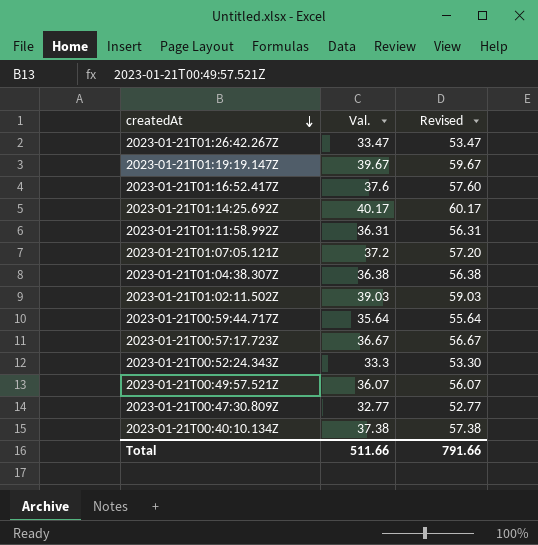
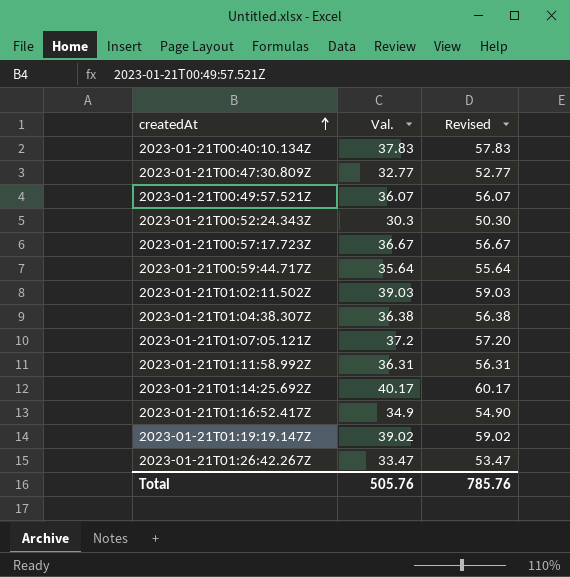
row order: createdAt descending -> createdAt ascending
2023-01-21T00:40:10.134Z | Val.: 37.38 -> 37.83
2023-01-21T00:40:10.134Z | Revised: 57.38 -> 57.83
2023-01-21T00:52:24.343Z | Val.: 33.3 -> 30.3
2023-01-21T00:52:24.343Z | Revised: 53.30 -> 50.30
2023-01-21T01:16:52.417Z | Val.: 37.6 -> 34.9
2023-01-21T01:16:52.417Z | Revised: 57.60 -> 54.90
2023-01-21T01:19:19.147Z | Val.: 39.67 -> 39.02
2023-01-21T01:19:19.147Z | Revised: 59.67 -> 59.02
Total | Val.: 511.66 -> 505.76
Total | Revised: 791.66 -> 785.76

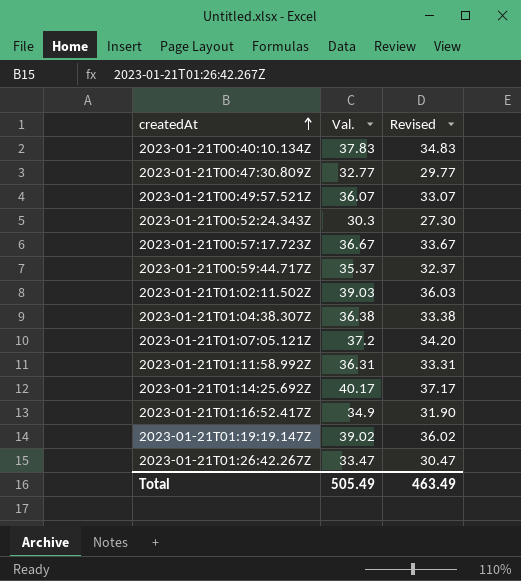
column Revised | formula: [Val.] + 20 -> [Val.] - 3
2023-01-21T00:59:44.717Z | Val.: 35.64 -> 35.37
Total | Val.: 505.76 -> 505.49
Total | Revised: 785.76 -> 463.49

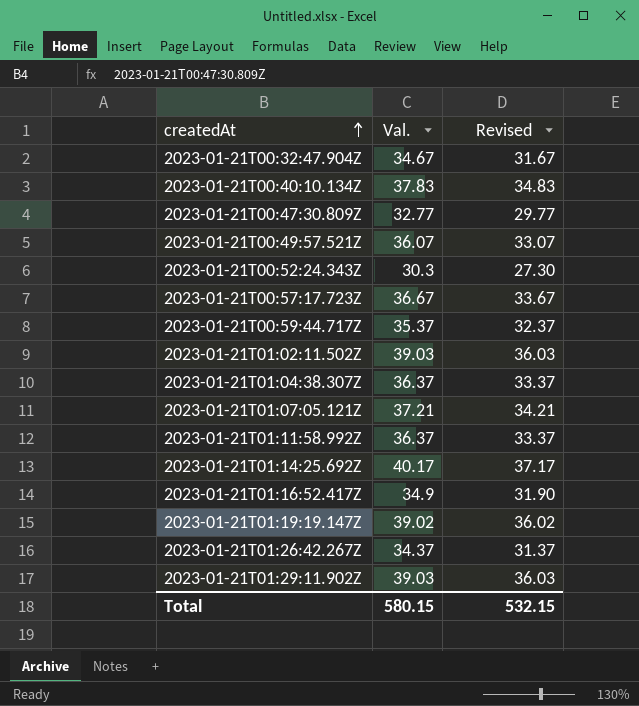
row 2023-01-21T00:32:47.904Z: none -> 34.67 | 31.67
2023-01-21T01:04:38.307Z | Val.: 36.38 -> 36.37
2023-01-21T01:04:38.307Z | Revised: 33.38 -> 33.37
2023-01-21T01:07:05.121Z | Val.: 37.2 -> 37.21
2023-01-21T01:07:05.121Z | Revised: 34.20 -> 34.21
2023-01-21T01:11:58.992Z | Val.: 36.31 -> 36.37
2023-01-21T01:11:58.992Z | Revised: 33.31 -> 33.37
2023-01-21T01:26:42.267Z | Val.: 33.47 -> 34.37
2023-01-21T01:26:42.267Z | Revised: 30.47 -> 31.37
row 2023-01-21T01:29:11.902Z: none -> 39.03 | 36.03
Total | Val.: 505.49 -> 580.15
Total | Revised: 463.49 -> 532.15

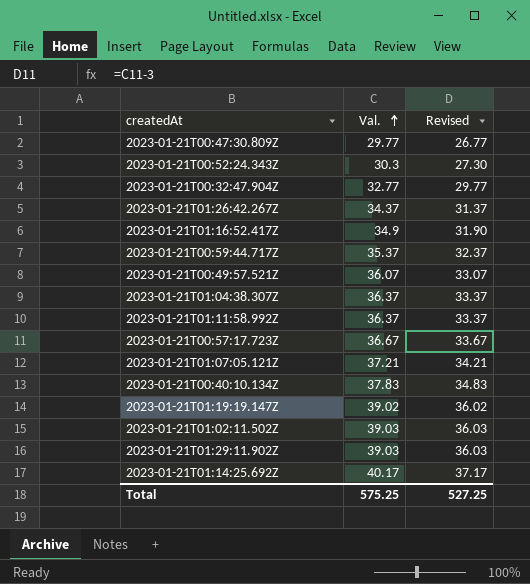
row order: createdAt ascending -> Val. ascending
2023-01-21T00:47:30.809Z | Val.: 32.77 -> 29.77
2023-01-21T00:47:30.809Z | Revised: 29.77 -> 26.77
2023-01-21T00:32:47.904Z | Val.: 34.67 -> 32.77
2023-01-21T00:32:47.904Z | Revised: 31.67 -> 29.77
Total | Val.: 580.15 -> 575.25
Total | Revised: 532.15 -> 527.25

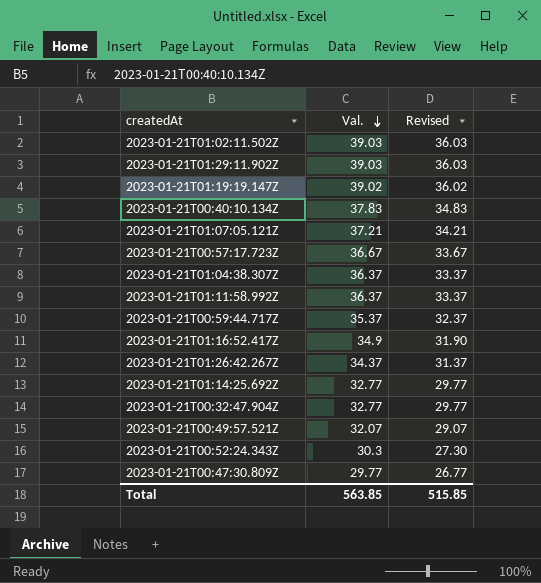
row order: Val. ascending -> Val. descending
2023-01-21T01:14:25.692Z | Val.: 40.17 -> 32.77
2023-01-21T01:14:25.692Z | Revised: 37.17 -> 29.77
2023-01-21T00:49:57.521Z | Val.: 36.07 -> 32.07
2023-01-21T00:49:57.521Z | Revised: 33.07 -> 29.07
Total | Val.: 575.25 -> 563.85
Total | Revised: 527.25 -> 515.85

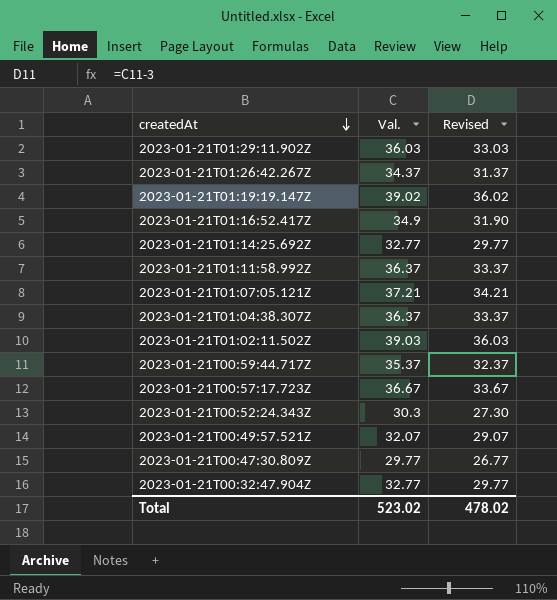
row order: Val. descending -> createdAt descending
row 2023-01-21T00:40:10.134Z: 37.83 | 34.83 -> none
2023-01-21T01:29:11.902Z | Val.: 39.03 -> 36.03
2023-01-21T01:29:11.902Z | Revised: 36.03 -> 33.03
Total | Val.: 563.85 -> 523.02
Total | Revised: 515.85 -> 478.02

